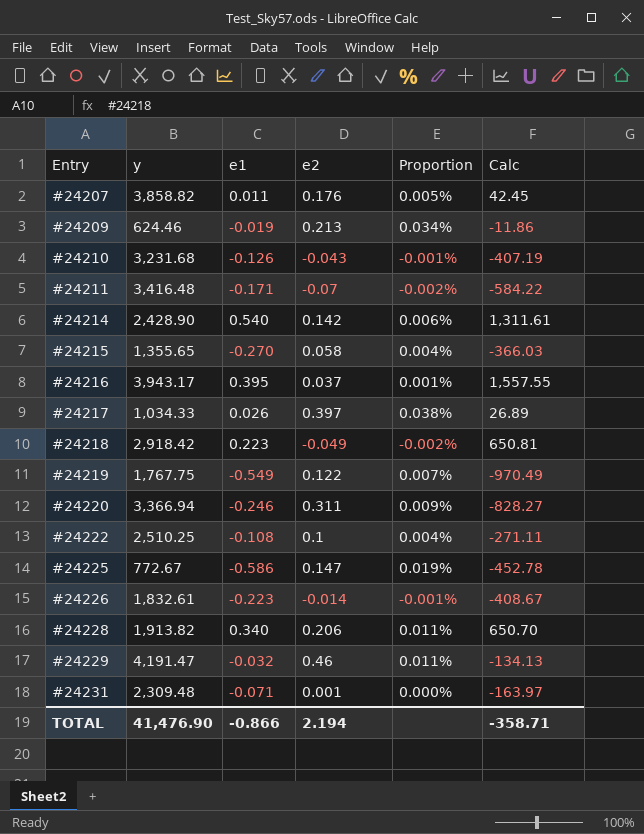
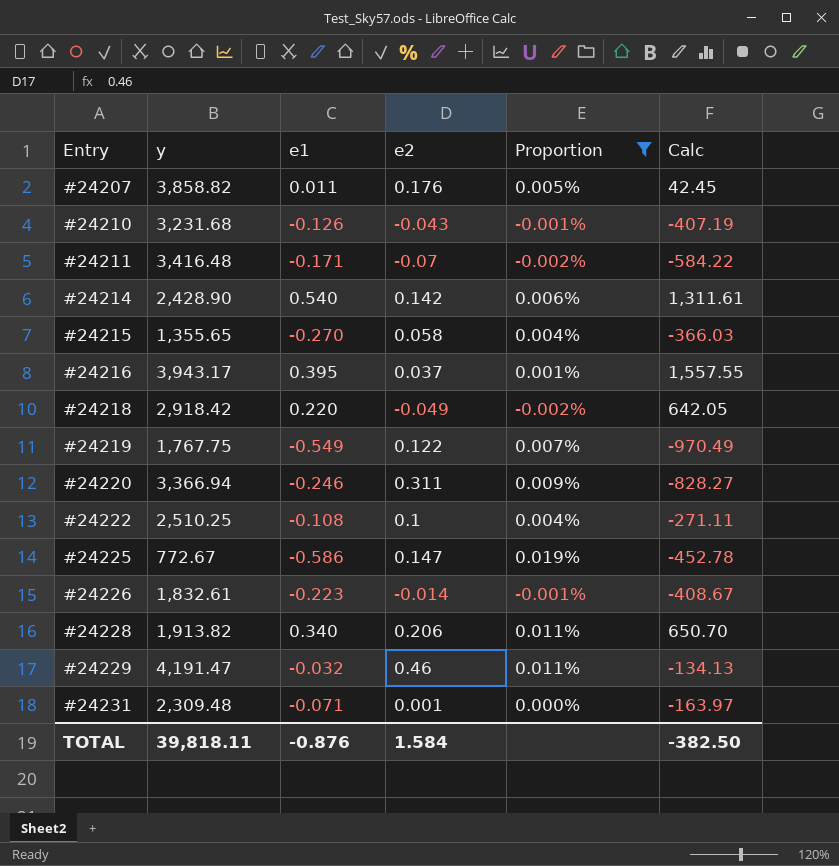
filter: none -> Proportion <= 0.019%
#24218 | e1: 0.223 -> 0.220
#24218 | Calc: 650.81 -> 642.05
TOTAL | y: 41,476.90 -> 39,818.11
TOTAL | e1: -0.866 -> -0.876
TOTAL | e2: 2.194 -> 1.584
TOTAL | Calc: -358.71 -> -382.50

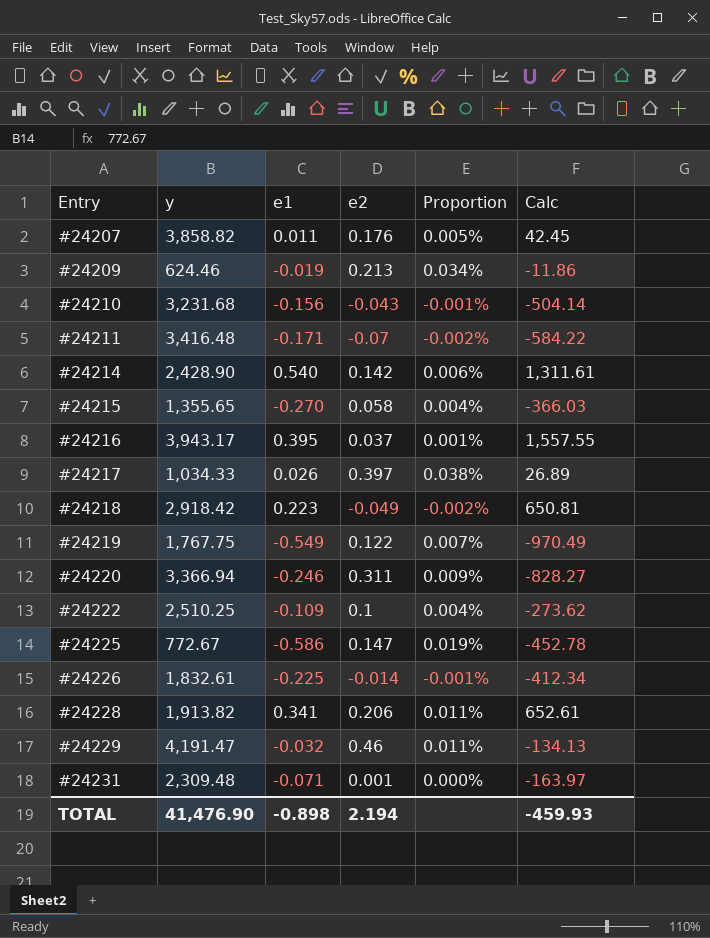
filter: Proportion <= 0.019% -> none
#24210 | e1: -0.126 -> -0.156
#24210 | Calc: -407.19 -> -504.14
#24218 | e1: 0.220 -> 0.223
#24218 | Calc: 642.05 -> 650.81
#24222 | e1: -0.108 -> -0.109
#24222 | Calc: -271.11 -> -273.62
#24226 | e1: -0.223 -> -0.225
#24226 | Calc: -408.67 -> -412.34
#24228 | e1: 0.340 -> 0.341
#24228 | Calc: 650.70 -> 652.61
TOTAL | y: 39,818.11 -> 41,476.90
TOTAL | e1: -0.876 -> -0.898
TOTAL | e2: 1.584 -> 2.194
TOTAL | Calc: -382.50 -> -459.93

